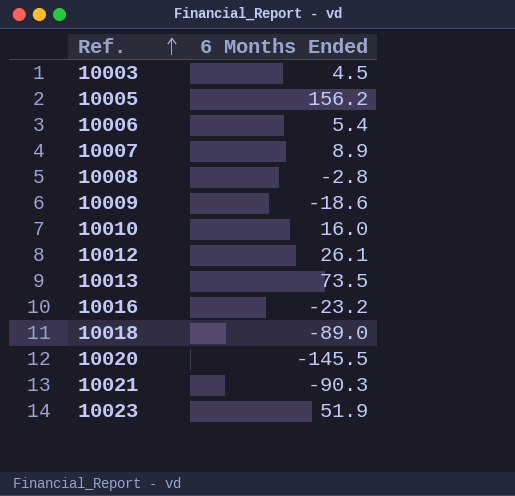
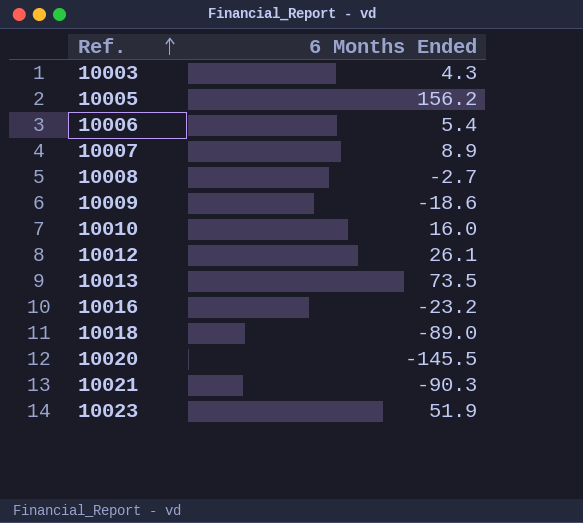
10003 | 6 Months Ended: 4.5 -> 4.3
10008 | 6 Months Ended: -2.8 -> -2.7

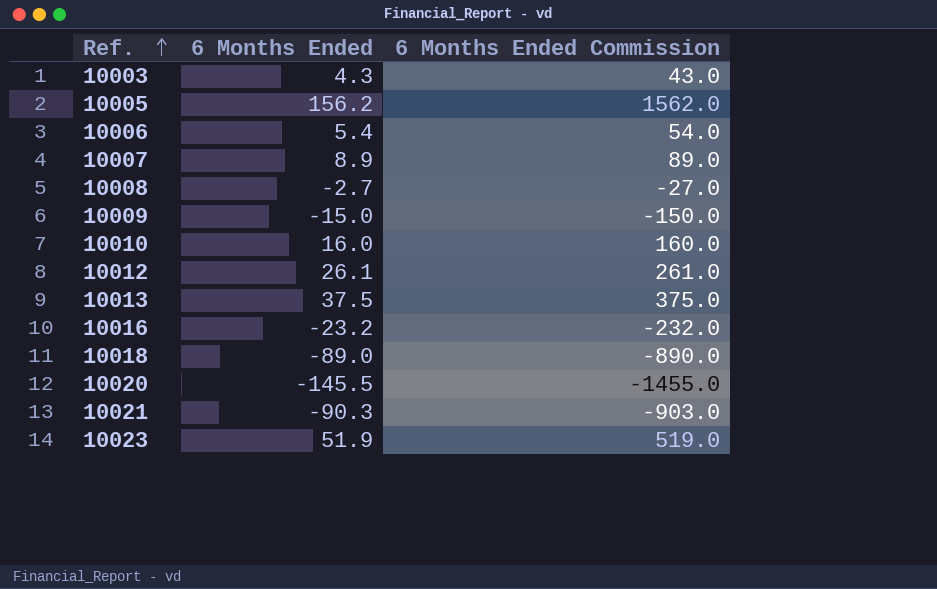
column 6 Months Ended Commission | formula: none -> [6 Months Ended] * 10
10009 | 6 Months Ended: -18.6 -> -15.0
10013 | 6 Months Ended: 73.5 -> 37.5

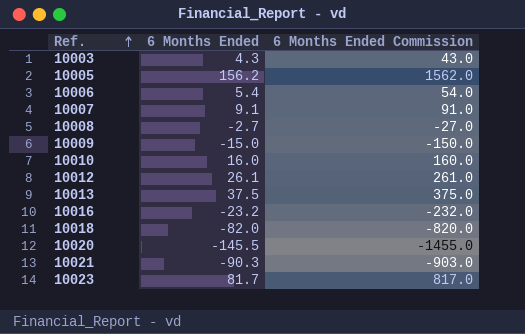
10007 | 6 Months Ended: 8.9 -> 9.1
10007 | 6 Months Ended Commission: 89.0 -> 91.0
10018 | 6 Months Ended: -89.0 -> -82.0
10018 | 6 Months Ended Commission: -890.0 -> -820.0
10023 | 6 Months Ended: 51.9 -> 81.7
10023 | 6 Months Ended Commission: 519.0 -> 817.0

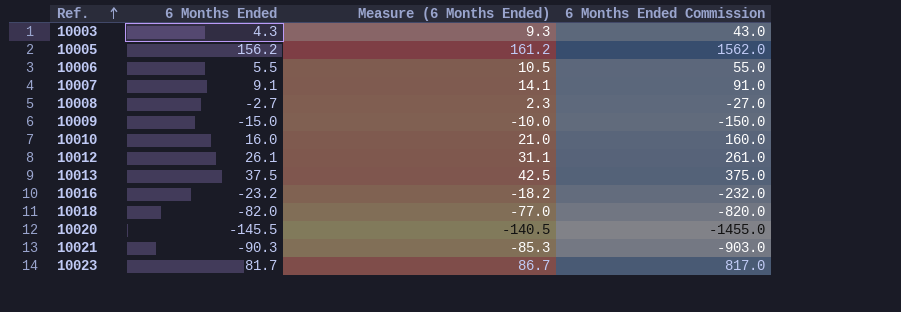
column Measure (6 Months Ended) | formula: none -> [6 Months Ended] + 5
10006 | 6 Months Ended: 5.4 -> 5.5
10006 | 6 Months Ended Commission: 54.0 -> 55.0

